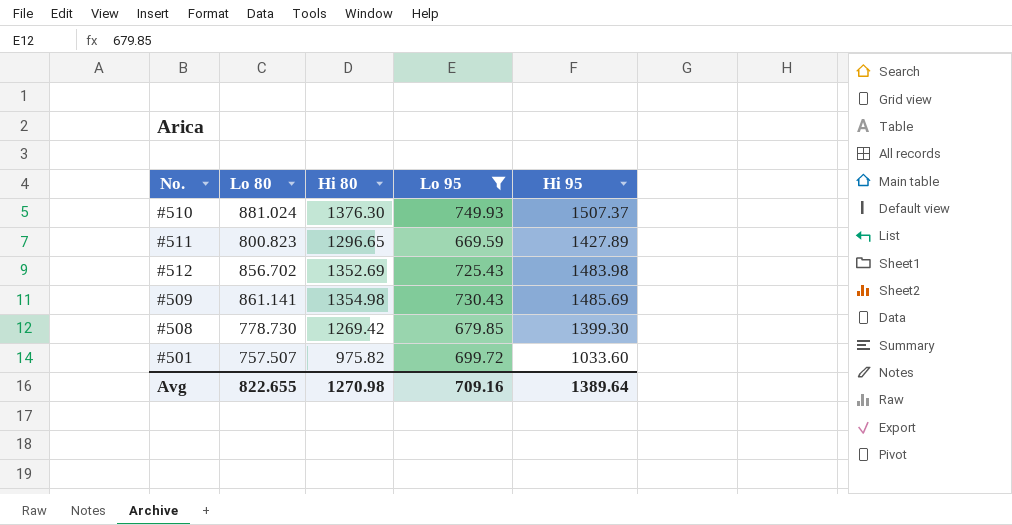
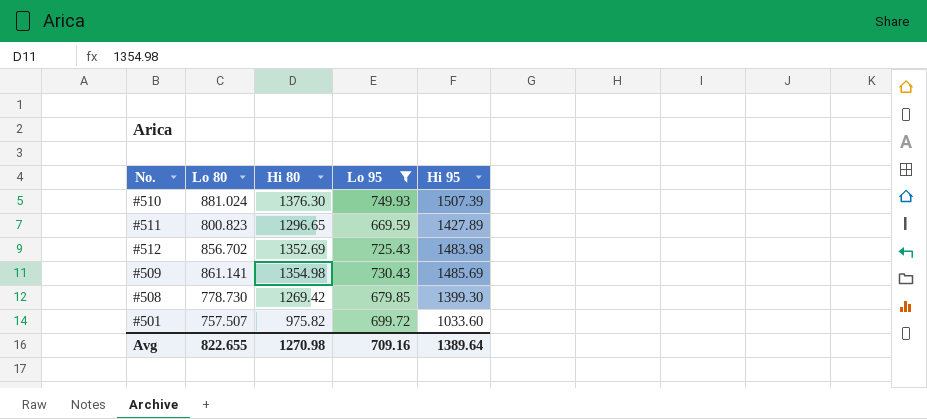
#510 | Hi 95: 1507.37 -> 1507.39

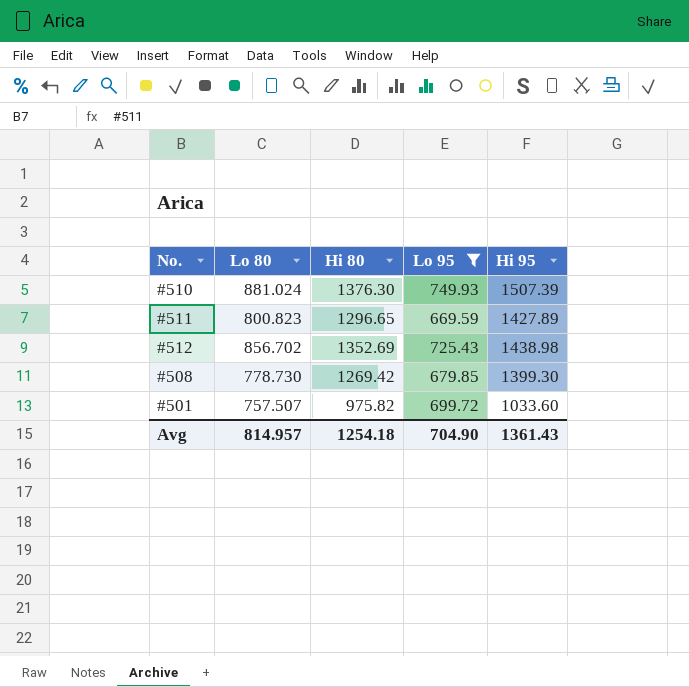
row #509: 861.141 | 1354.98 | 730.43 | 1485.69 -> none
#512 | Hi 95: 1483.98 -> 1438.98
Avg | Lo 80: 822.655 -> 814.957
Avg | Hi 80: 1270.98 -> 1254.18
Avg | Lo 95: 709.16 -> 704.90
Avg | Hi 95: 1389.64 -> 1361.43

